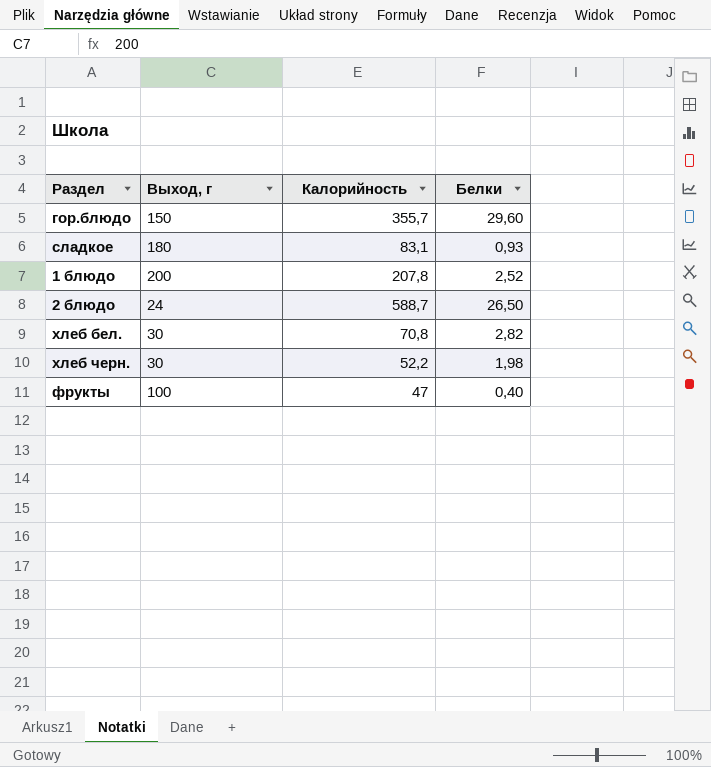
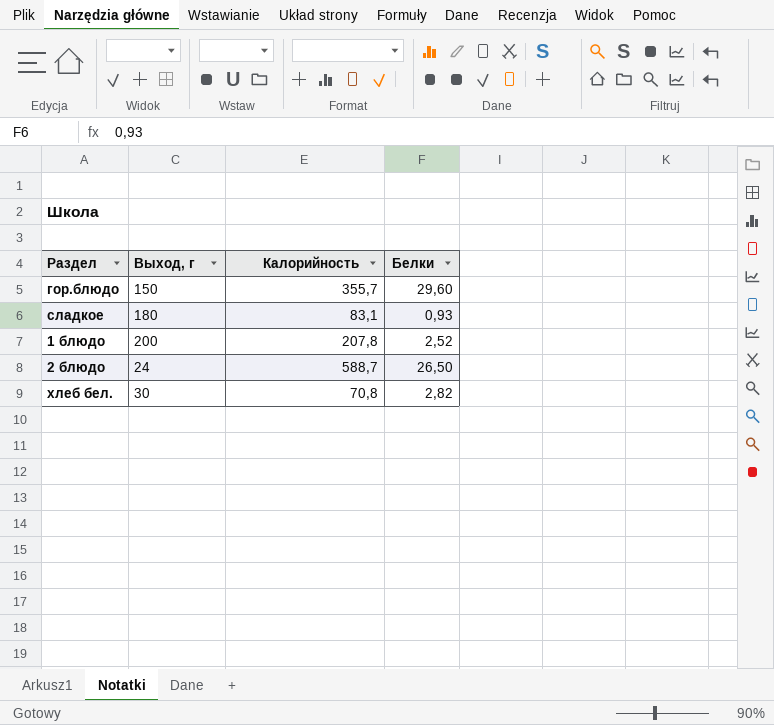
row хлеб черн.: 30 | 52,2 | 1,98 -> none
row фрукты: 100 | 47 | 0,40 -> none

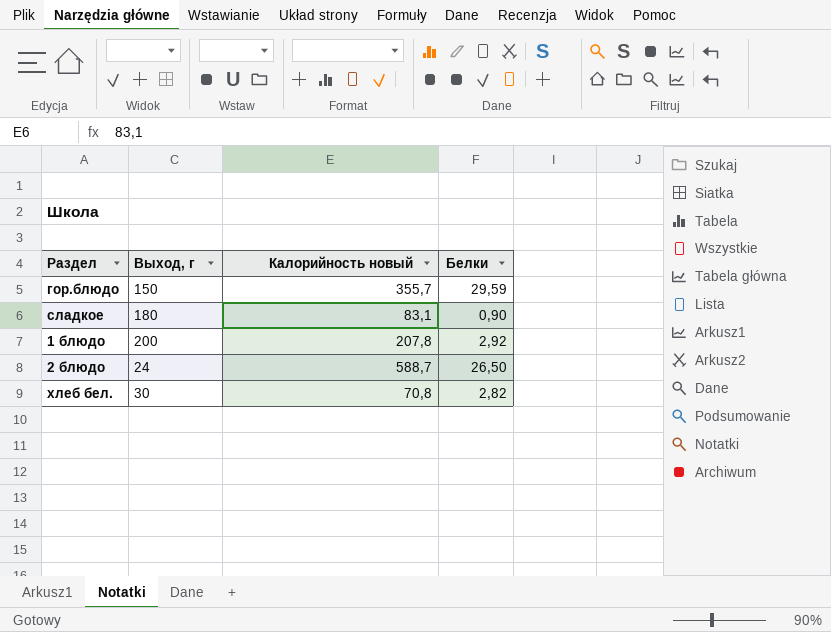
column name: Калорийность -> Калорийность новый
гор.блюдо | Белки: 29,60 -> 29,59
сладкое | Белки: 0,93 -> 0,90
1 блюдо | Белки: 2,52 -> 2,92

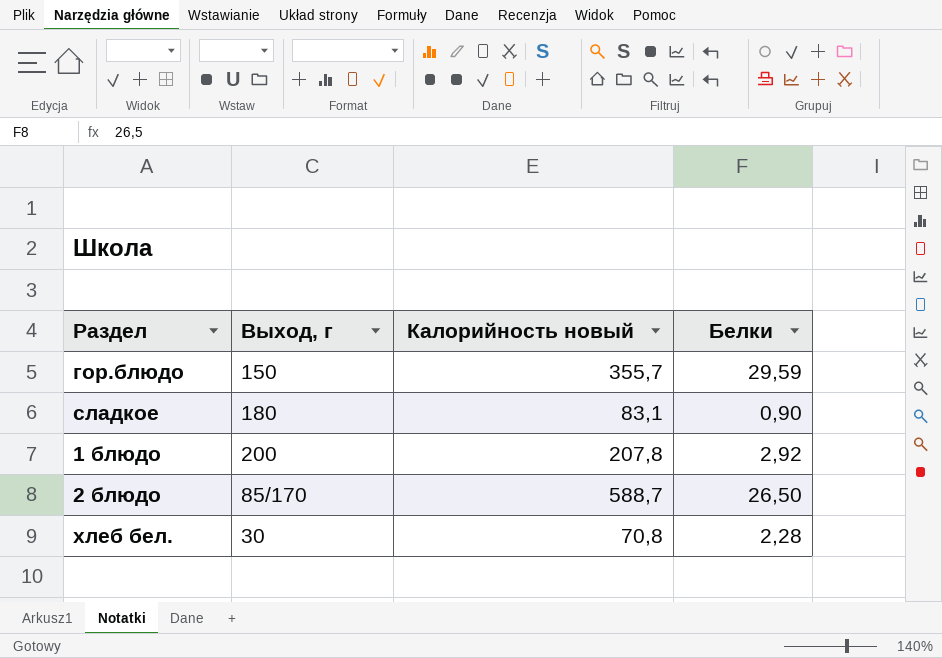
2 блюдо | Выход, г: 24 -> 85/170
хлеб бел. | Белки: 2,82 -> 2,28

